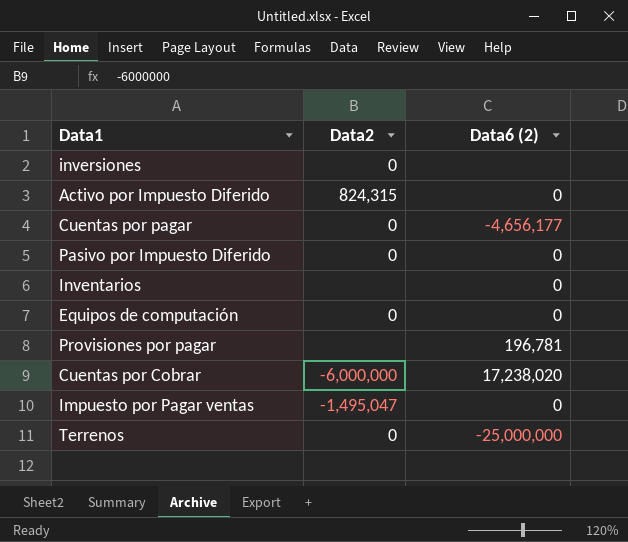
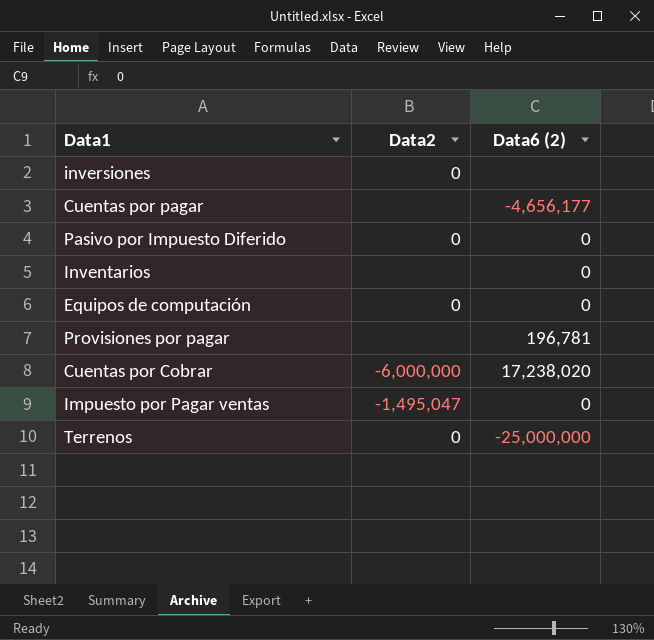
row Activo por Impuesto Diferido: 824,315 | 0 -> none
Cuentas por pagar | Data2: 0 -> none

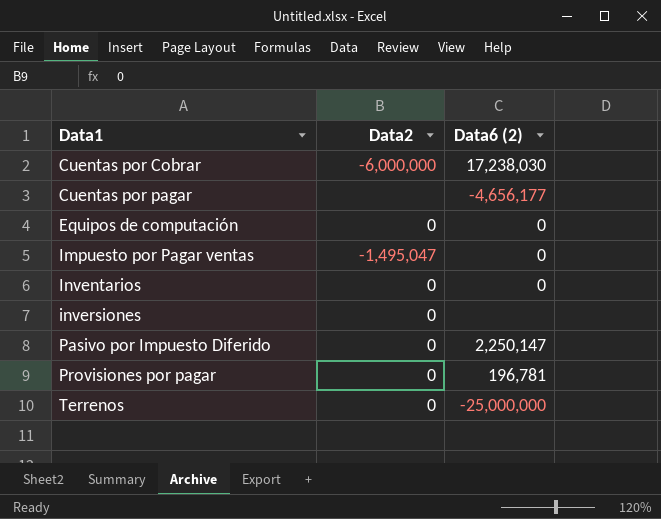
row order: none -> Data1 ascending
Cuentas por Cobrar | Data6 (2): 17,238,020 -> 17,238,030
Inventarios | Data2: none -> 0
Pasivo por Impuesto Diferido | Data6 (2): 0 -> 2,250,147
Provisiones por pagar | Data2: none -> 0

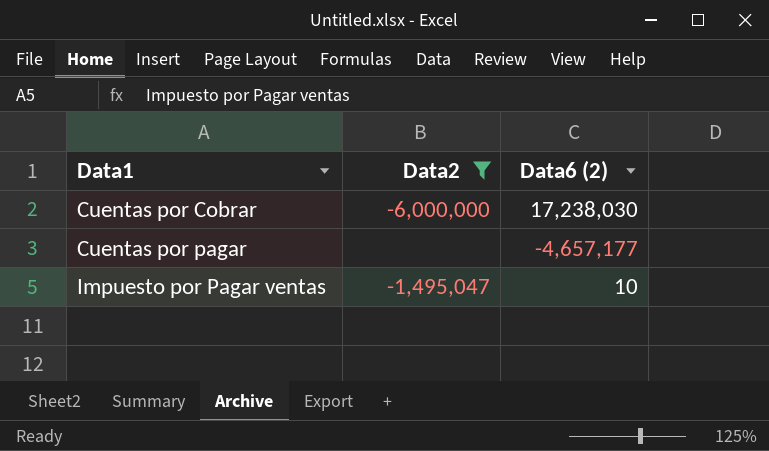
filter: none -> Data2 != 0
Cuentas por pagar | Data6 (2): -4,656,177 -> -4,657,177
Impuesto por Pagar ventas | Data6 (2): 0 -> 10

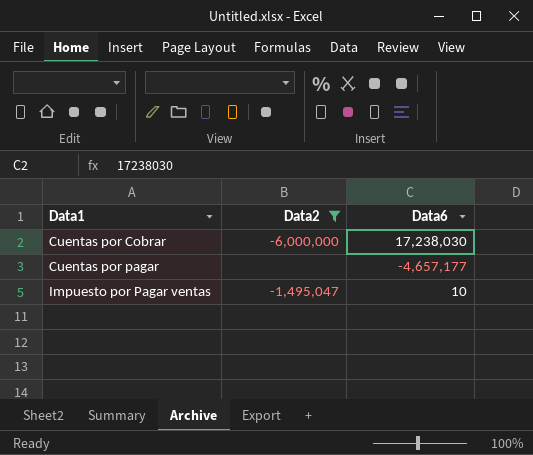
column name: Data6 (2) -> Data6

